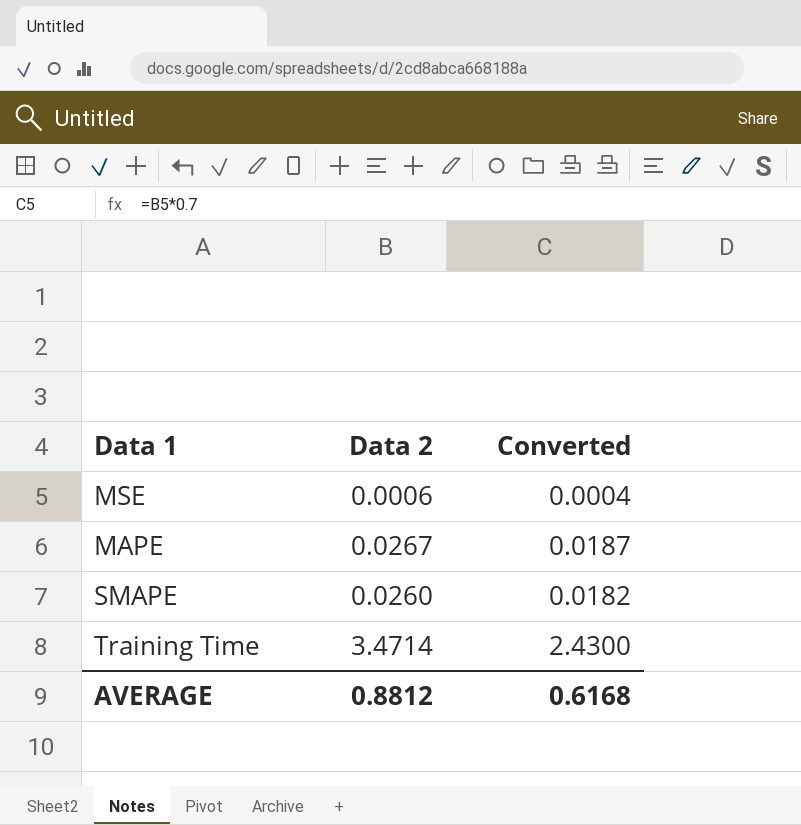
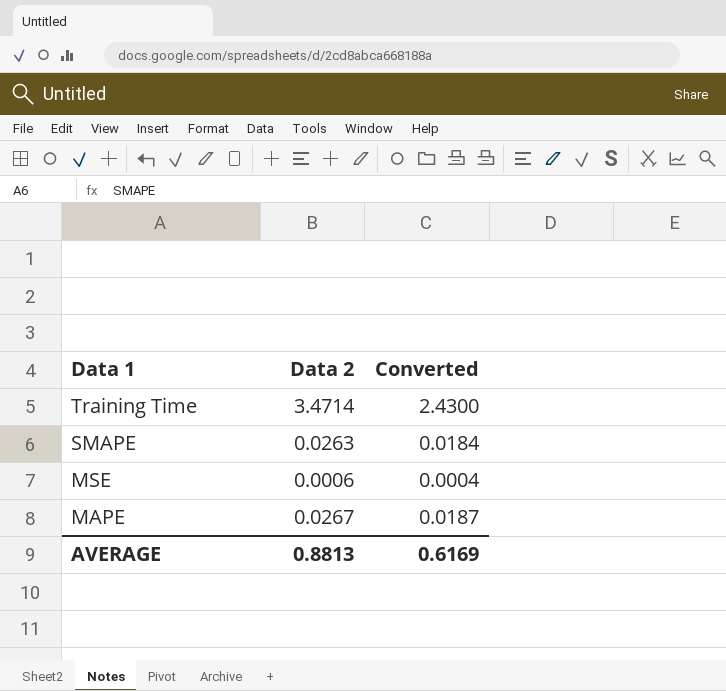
row order: none -> Data 1 descending
SMAPE | Data 2: 0.0260 -> 0.0263
SMAPE | Converted: 0.0182 -> 0.0184
AVERAGE | Data 2: 0.8812 -> 0.8813
AVERAGE | Converted: 0.6168 -> 0.6169

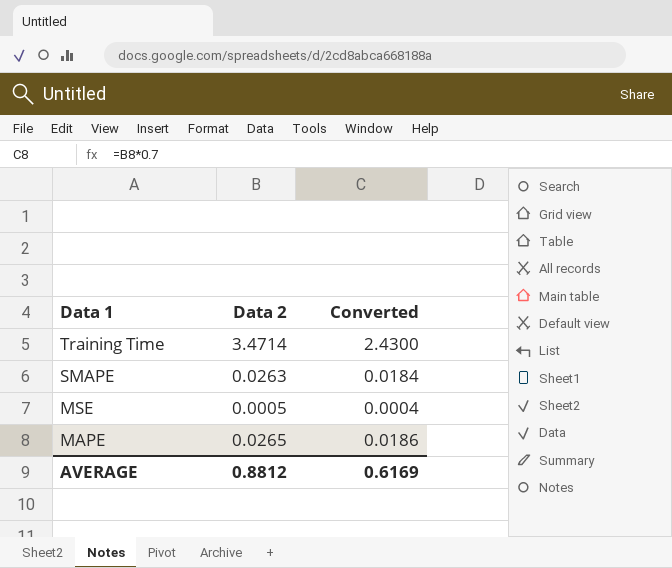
MSE | Data 2: 0.0006 -> 0.0005
MAPE | Data 2: 0.0267 -> 0.0265
MAPE | Converted: 0.0187 -> 0.0186
AVERAGE | Data 2: 0.8813 -> 0.8812

